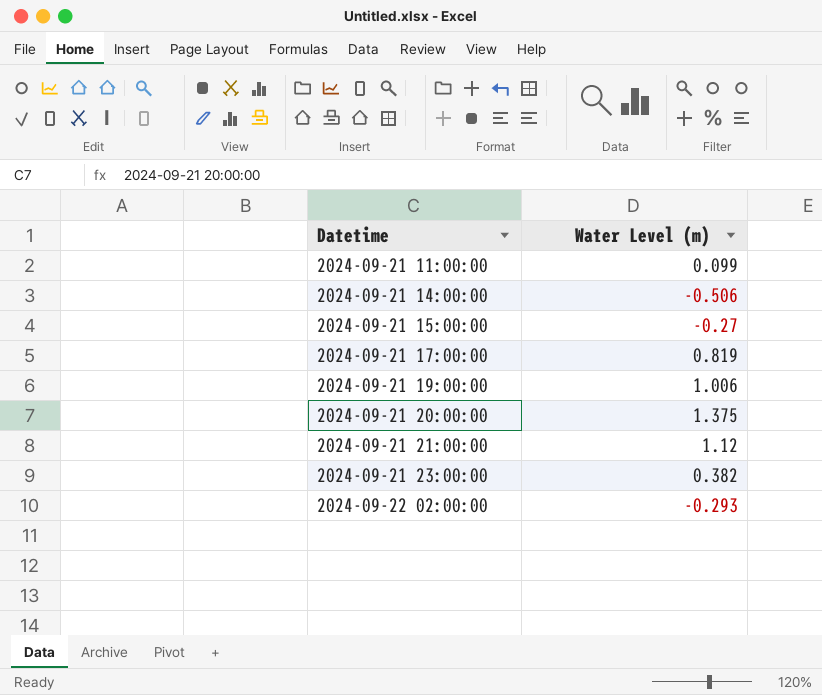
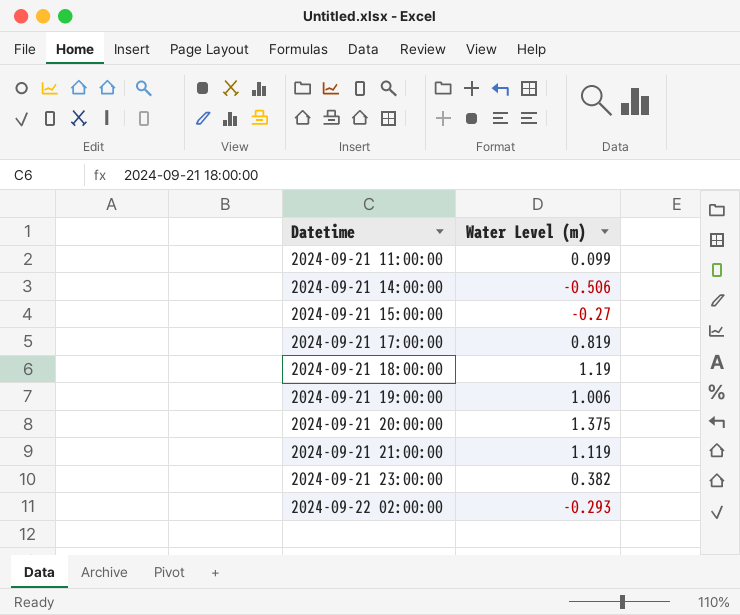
row 2024-09-21 18:00:00: none -> 1.19
2024-09-21 21:00:00 | Water Level (m): 1.12 -> 1.119

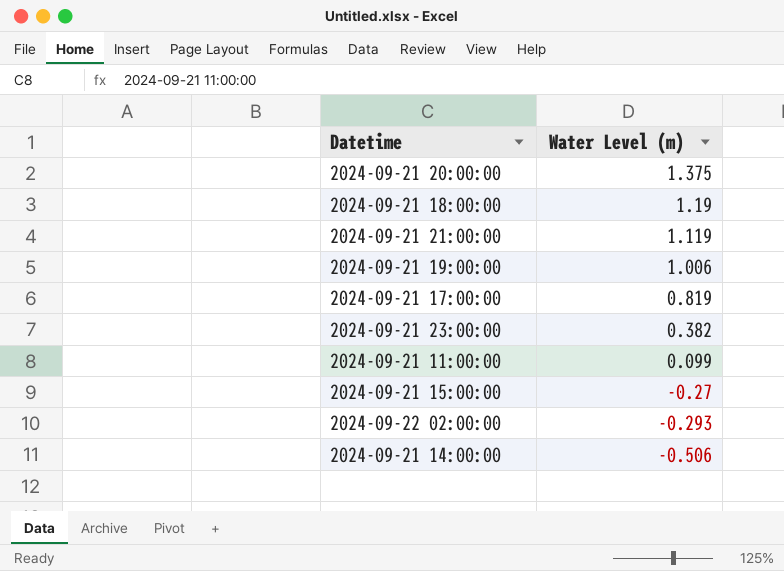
row order: Datetime ascending -> Water Level (m) descending

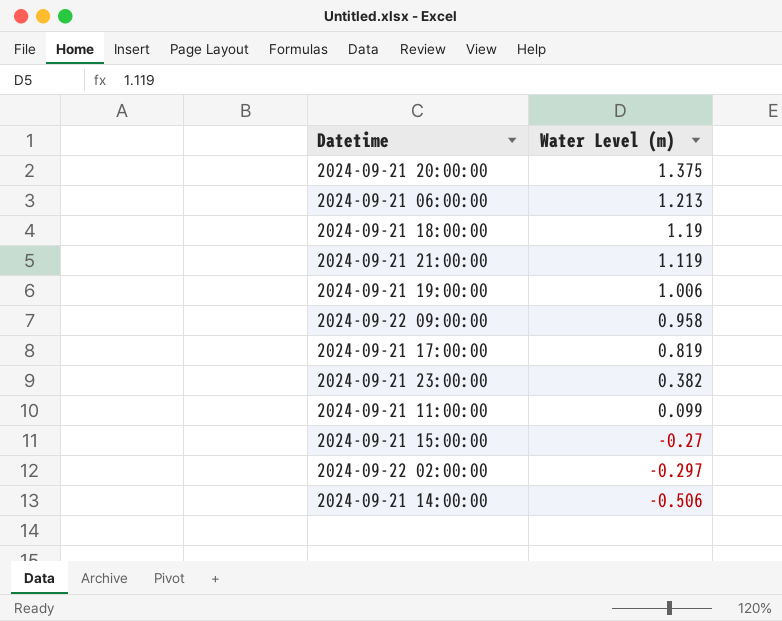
row 2024-09-21 06:00:00: none -> 1.213
row 2024-09-22 09:00:00: none -> 0.958
2024-09-22 02:00:00 | Water Level (m): -0.293 -> -0.297

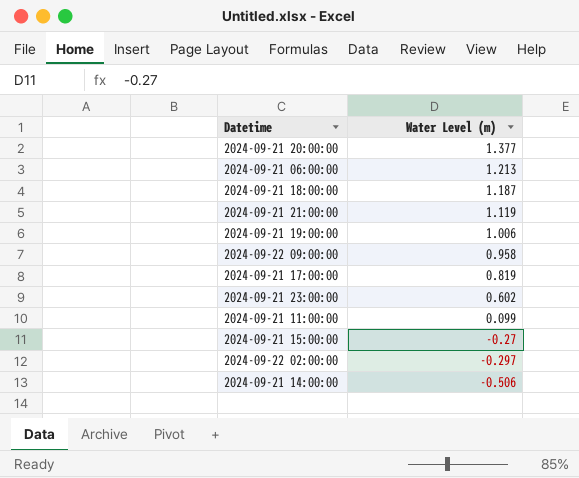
2024-09-21 20:00:00 | Water Level (m): 1.375 -> 1.377
2024-09-21 18:00:00 | Water Level (m): 1.19 -> 1.187
2024-09-21 23:00:00 | Water Level (m): 0.382 -> 0.602

